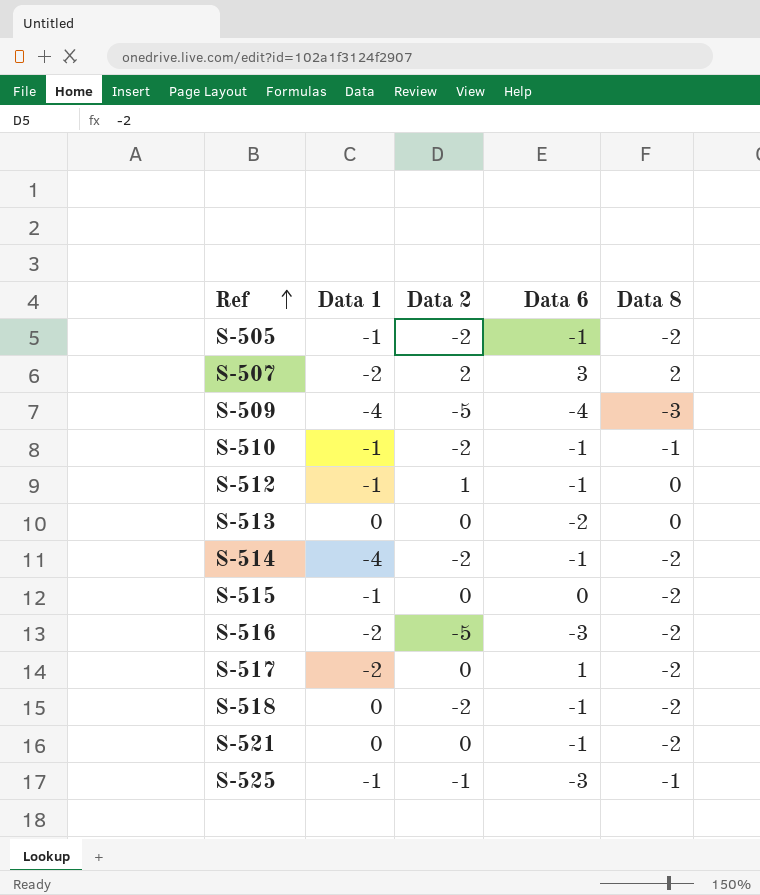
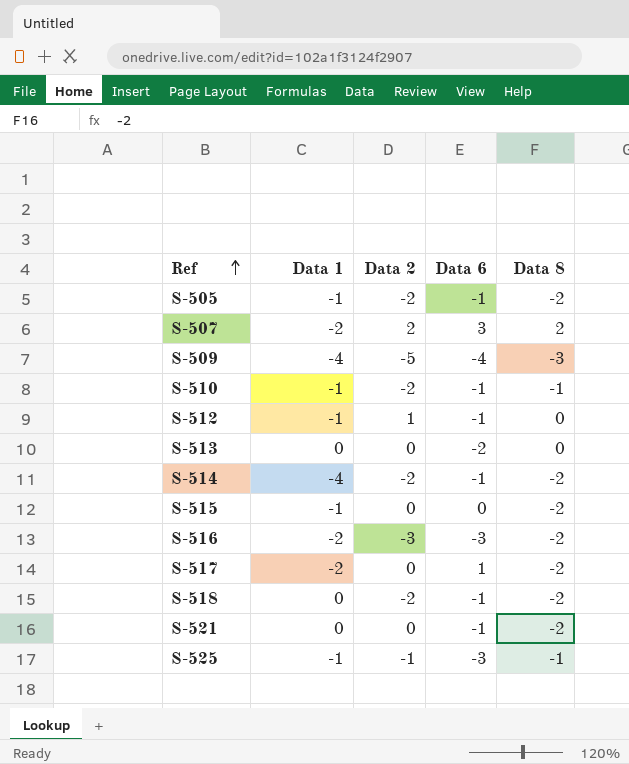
S-516 | Data 2: -5 -> -3

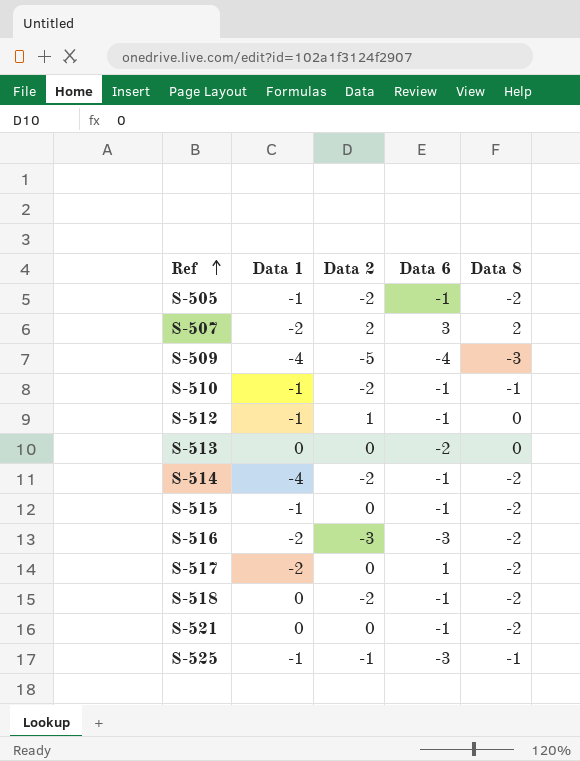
S-515 | Data 6: 0 -> -1

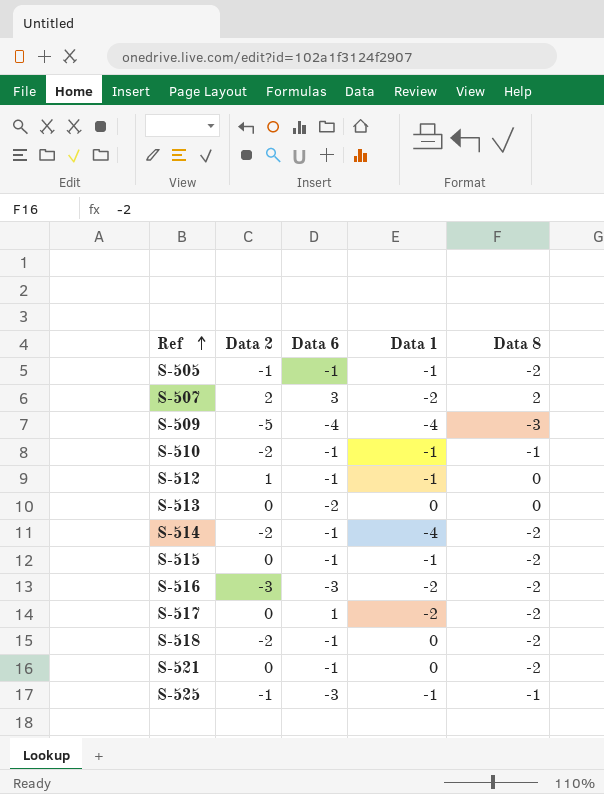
column Data 1 | position: 2 -> 4
S-505 | Data 2: -2 -> -1

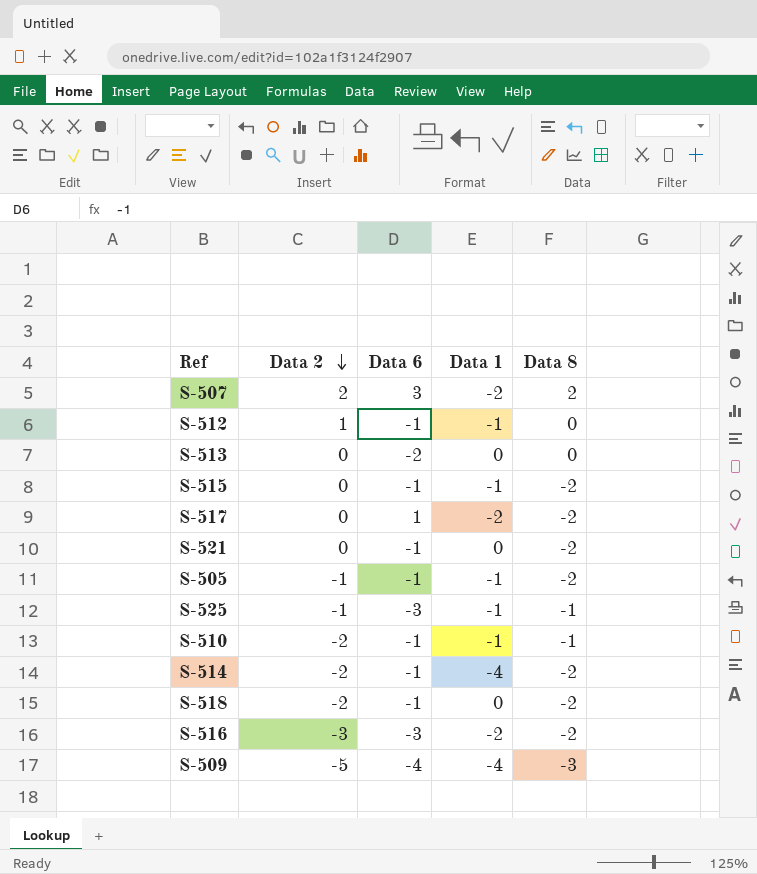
row order: Ref ascending -> Data 2 descending

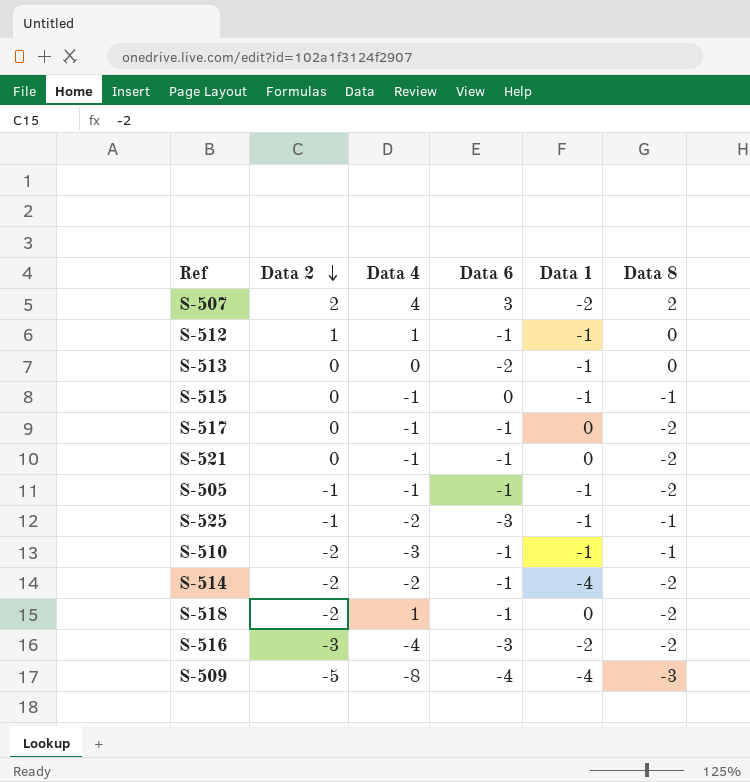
column Data 4 | position: none -> 3
S-513 | Data 1: 0 -> -1
S-515 | Data 6: -1 -> 0
S-515 | Data 8: -2 -> -1
S-517 | Data 6: 1 -> -1
S-517 | Data 1: -2 -> 0

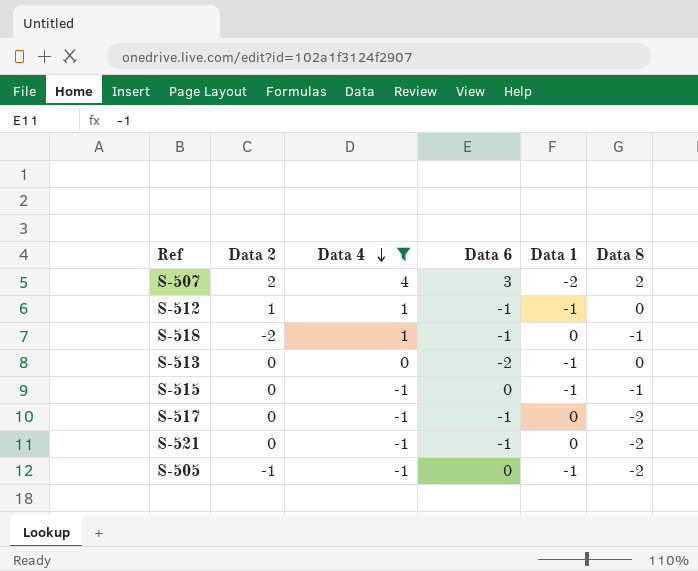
filter: none -> Data 4 >= -1
row order: Data 2 descending -> Data 4 descending
S-518 | Data 8: -2 -> -1
S-505 | Data 6: -1 -> 0

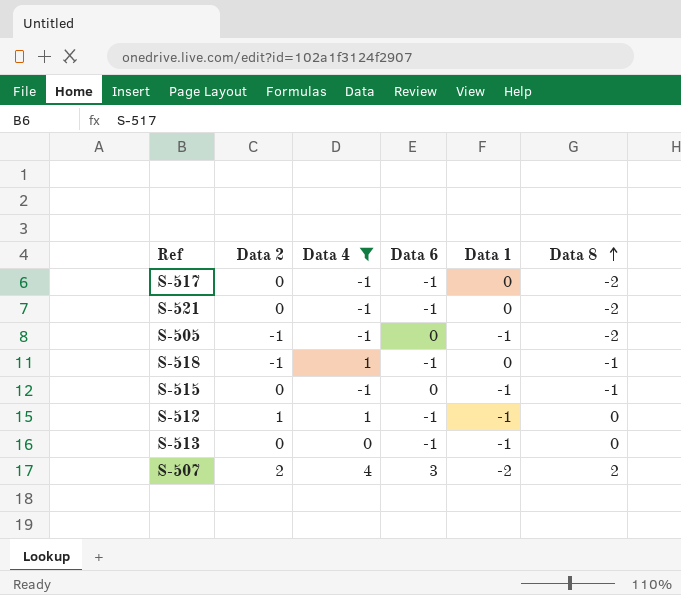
row order: Data 4 descending -> Data 8 ascending
S-518 | Data 2: -2 -> -1
S-513 | Data 6: -2 -> -1

